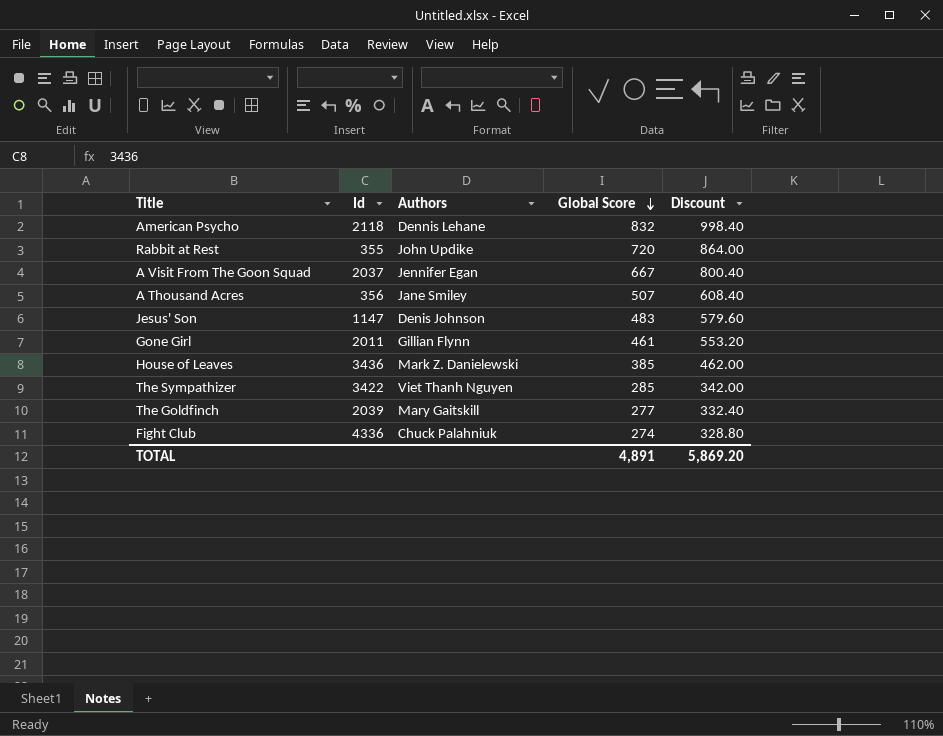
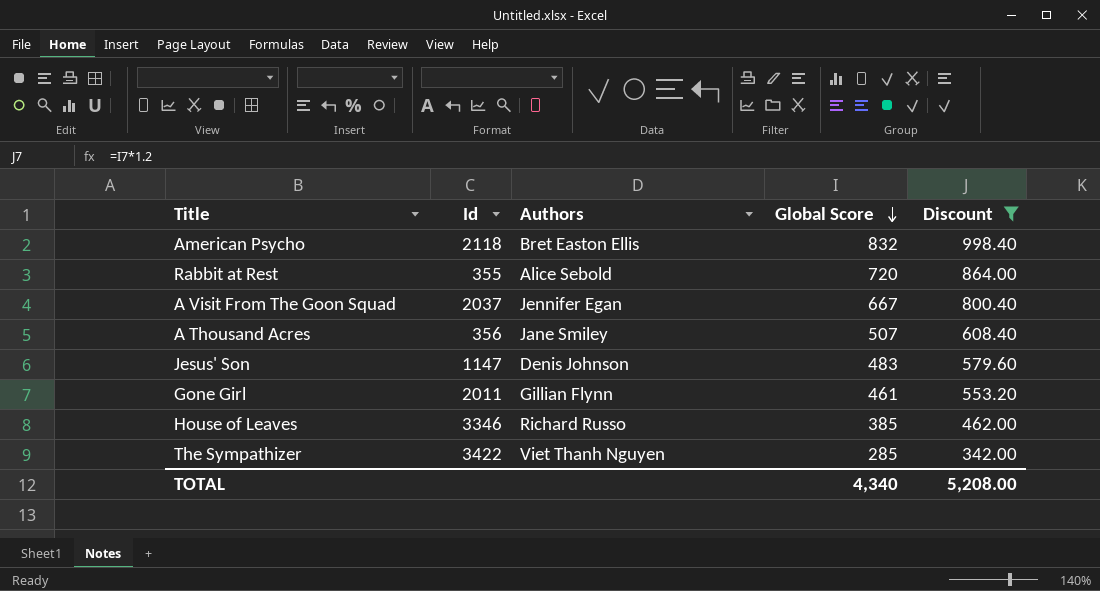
filter: none -> Discount >= 342.00
American Psycho | Authors: Dennis Lehane -> Bret Easton Ellis
Rabbit at Rest | Authors: John Updike -> Alice Sebold
House of Leaves | Id: 3436 -> 3346
House of Leaves | Authors: Mark Z. Danielewski -> Richard Russo
TOTAL | Global Score: 4,891 -> 4,340
TOTAL | Discount: 5,869.20 -> 5,208.00

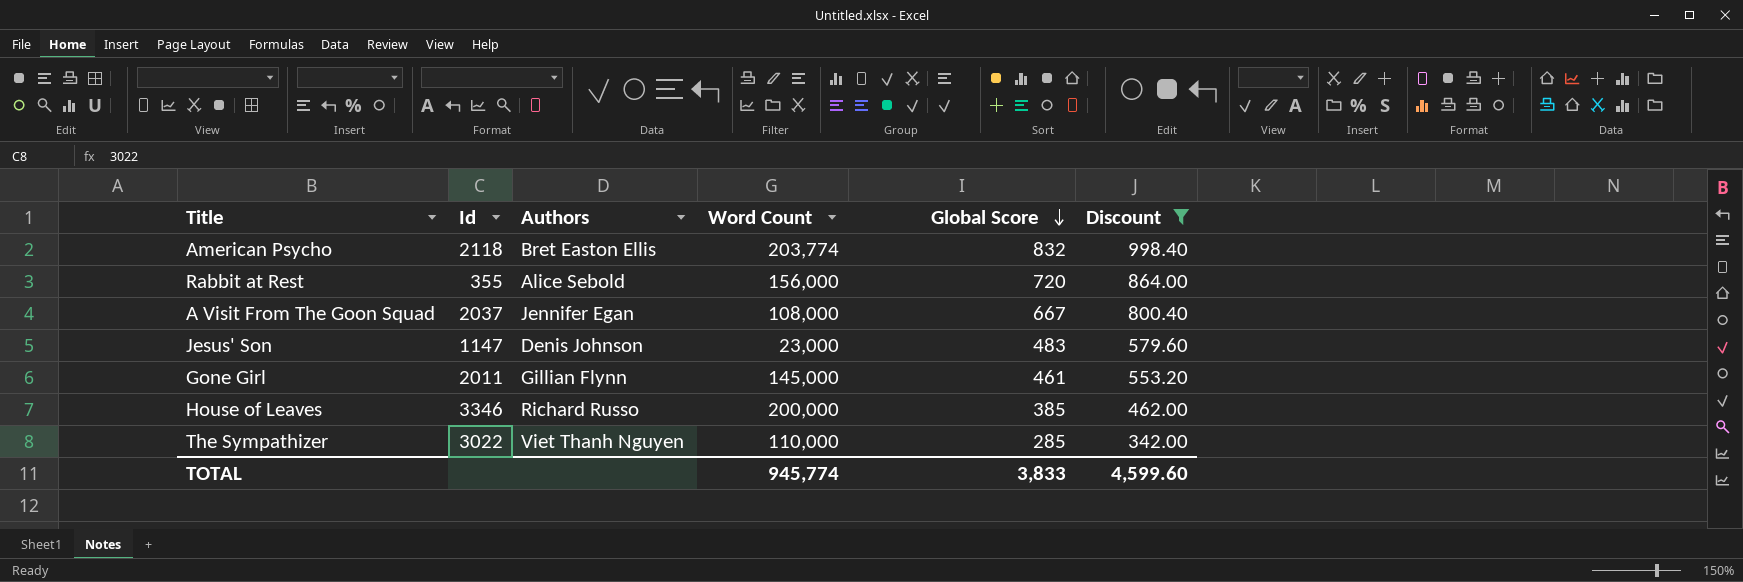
column Word Count | position: none -> 4
row A Thousand Acres: 356 | Jane Smiley | 507 | 608.40 -> none
The Sympathizer | Id: 3422 -> 3022
TOTAL | Global Score: 4,340 -> 3,833
TOTAL | Discount: 5,208.00 -> 4,599.60

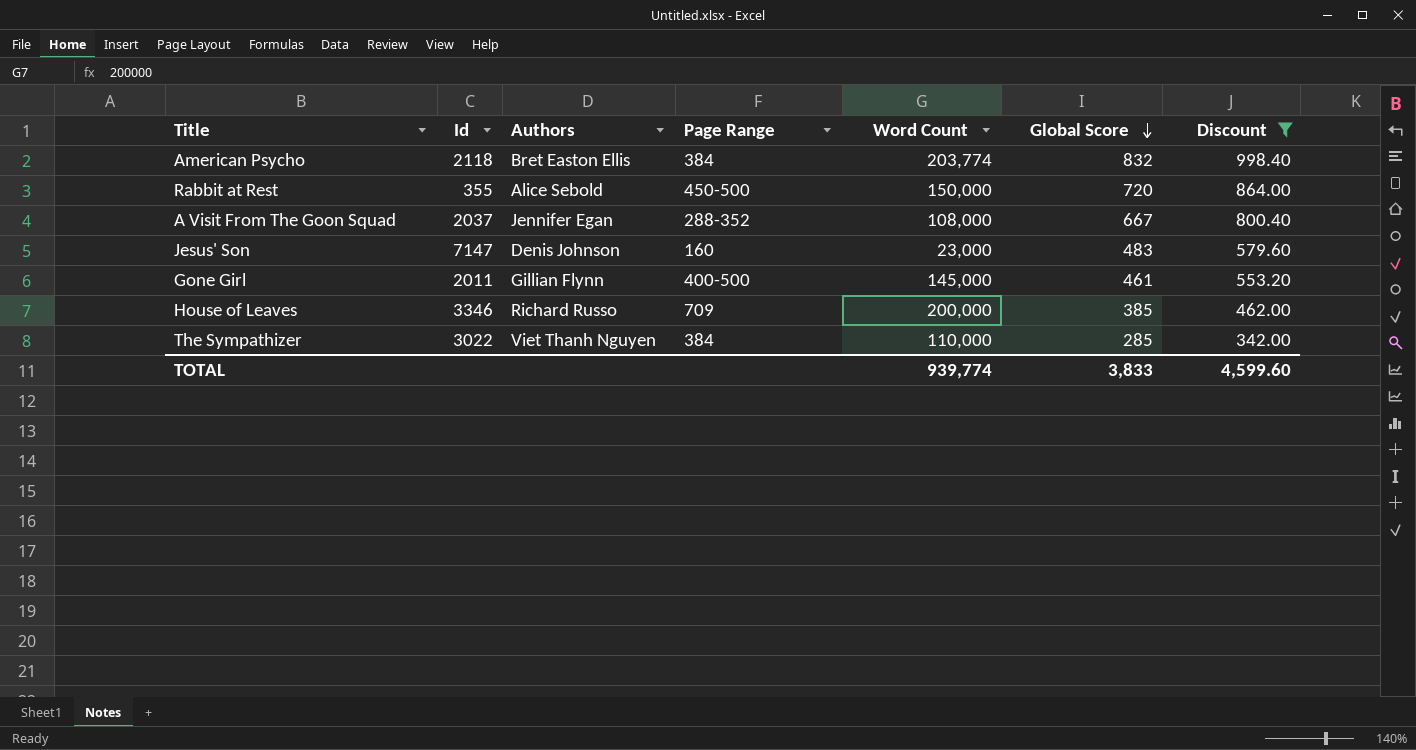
column Page Range | position: none -> 4
Rabbit at Rest | Word Count: 156,000 -> 150,000
Jesus' Son | Id: 1147 -> 7147
TOTAL | Word Count: 945,774 -> 939,774

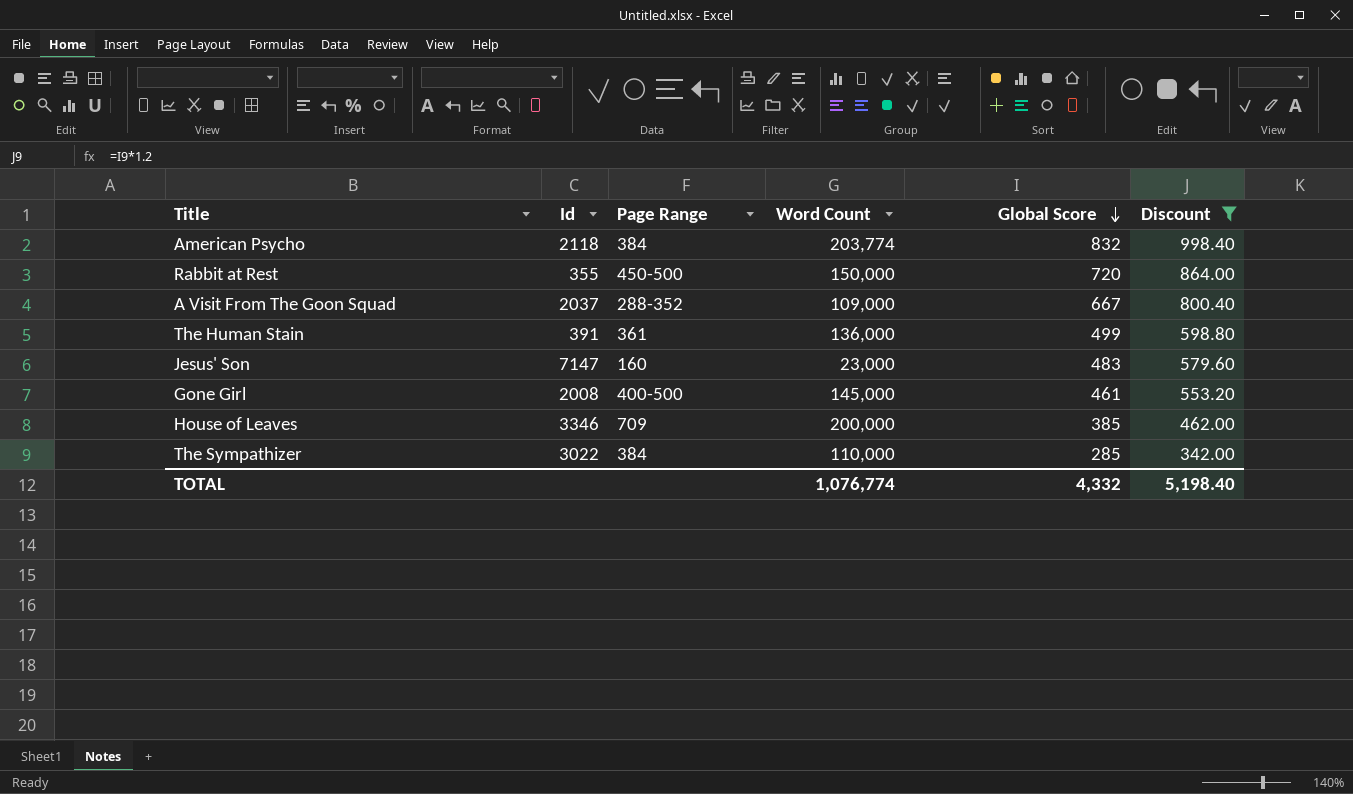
column Authors | position: 3 -> none
A Visit From The Goon Squad | Word Count: 108,000 -> 109,000
row The Human Stain: none -> 391 | 361 | 136,000 | 499 | 598.80
Gone Girl | Id: 2011 -> 2008
TOTAL | Word Count: 939,774 -> 1,076,774
TOTAL | Global Score: 3,833 -> 4,332
TOTAL | Discount: 4,599.60 -> 5,198.40

